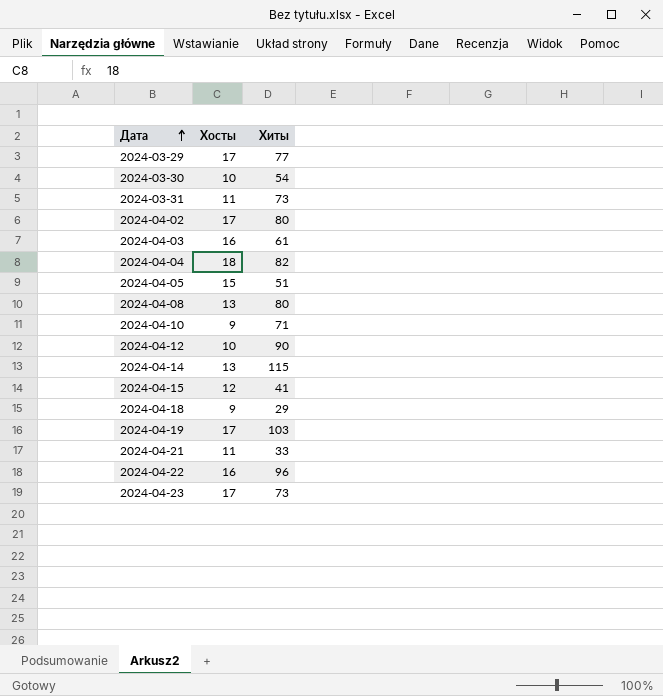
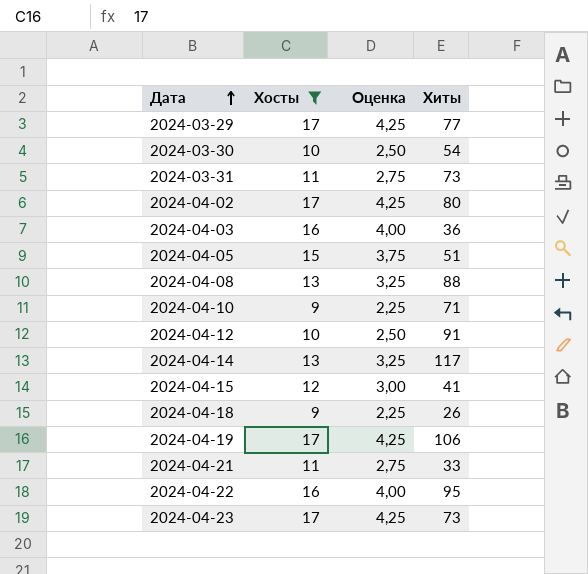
filter: none -> Хосты != 18
column Оценка | formula: none -> [Хосты] * 0,25
2024-04-03 | Хиты: 61 -> 36
2024-04-08 | Хиты: 80 -> 88
2024-04-12 | Хиты: 90 -> 91
2024-04-14 | Хиты: 115 -> 117
2024-04-18 | Хиты: 29 -> 26
2024-04-19 | Хиты: 103 -> 106
2024-04-22 | Хиты: 96 -> 95

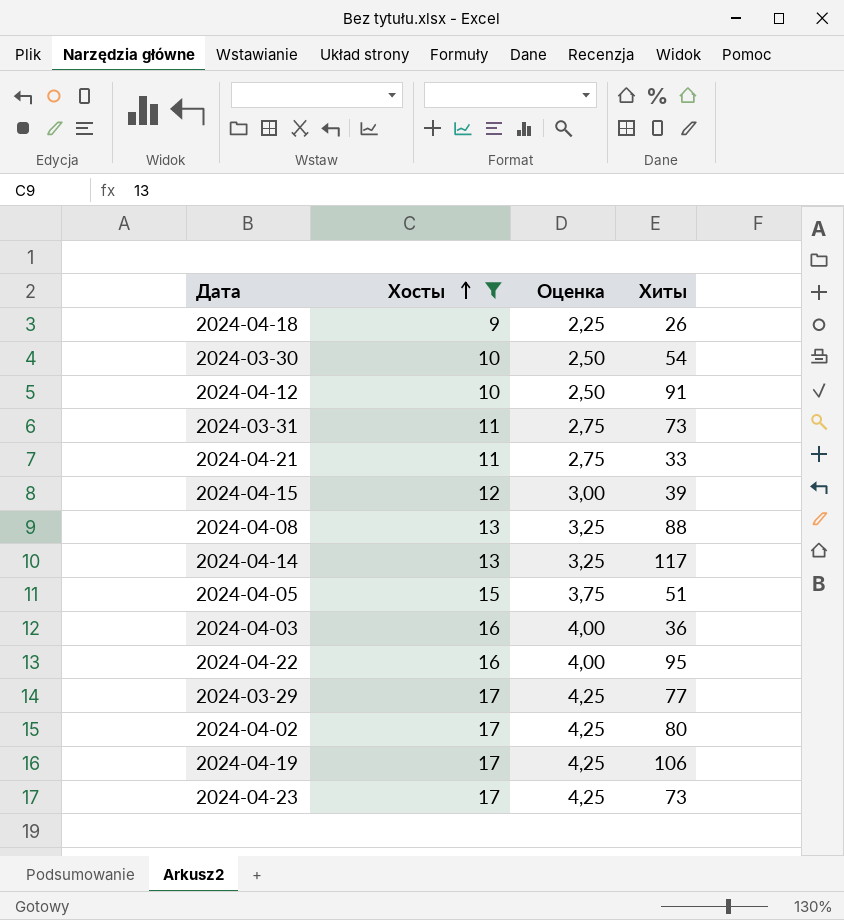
row order: Дата ascending -> Хосты ascending
row 2024-04-10: 9 | 2,25 | 71 -> none
2024-04-15 | Хиты: 41 -> 39

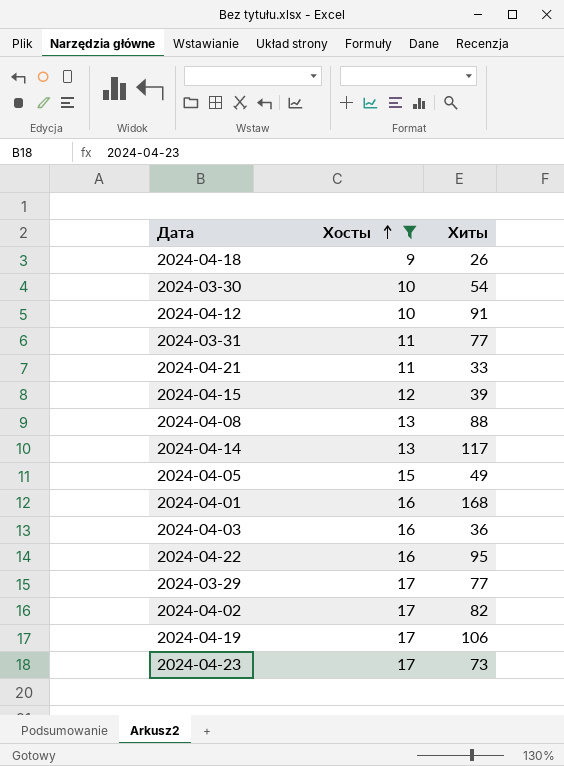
column Оценка | formula: [Хосты] * 0,25 -> none
2024-03-31 | Хиты: 73 -> 77
2024-04-05 | Хиты: 51 -> 49
row 2024-04-01: none -> 16 | 168
2024-04-02 | Хиты: 80 -> 82

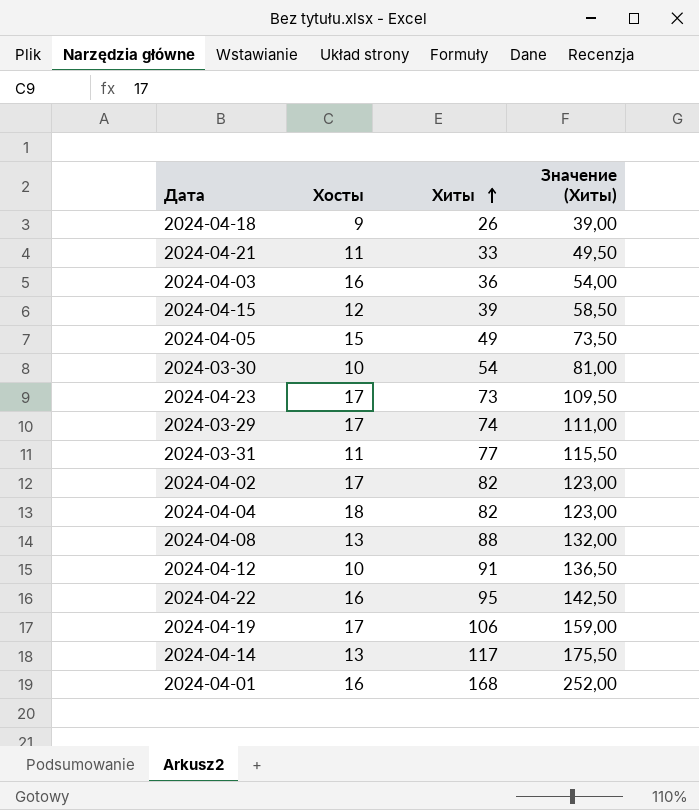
filter: Хосты != 18 -> none
row order: Хосты ascending -> Хиты ascending
column Значение (Хиты) | formula: none -> [Хиты] * 1,5
2024-03-29 | Хиты: 77 -> 74

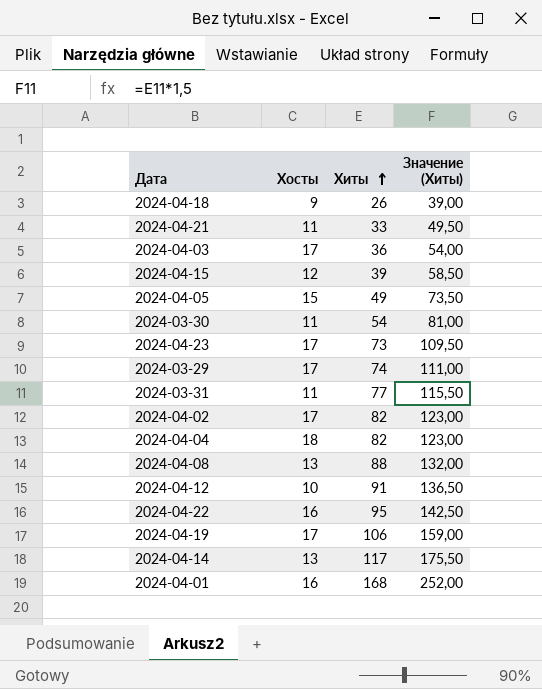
2024-04-03 | Хосты: 16 -> 17
2024-03-30 | Хосты: 10 -> 11

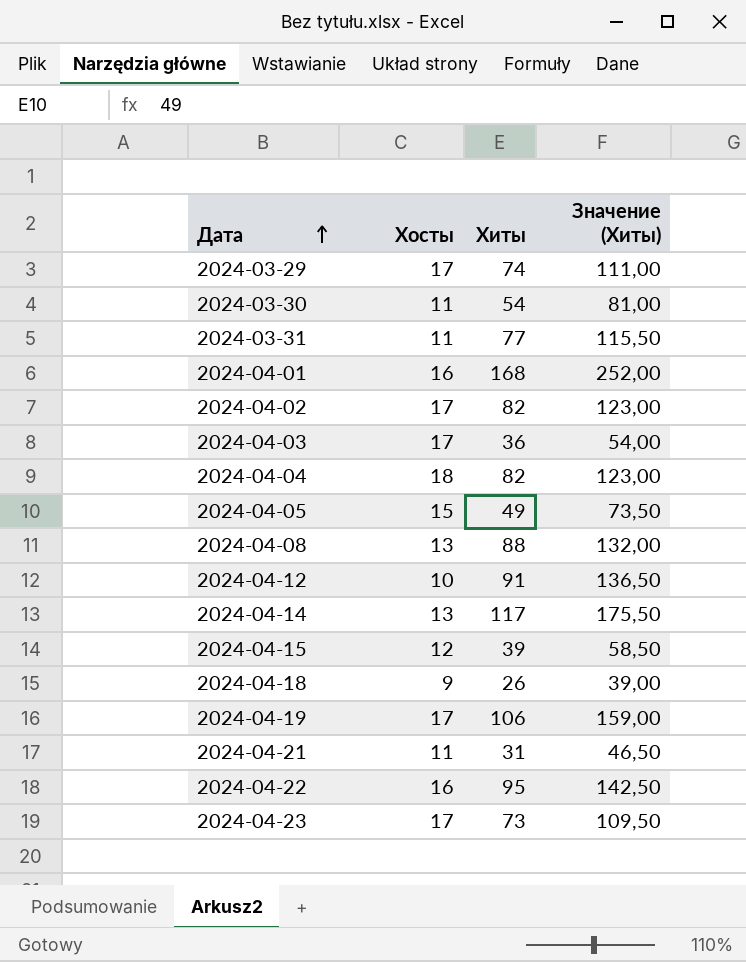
row order: Хиты ascending -> Дата ascending
2024-04-21 | Хиты: 33 -> 31
2024-04-21 | Значение (Хиты): 49,50 -> 46,50

